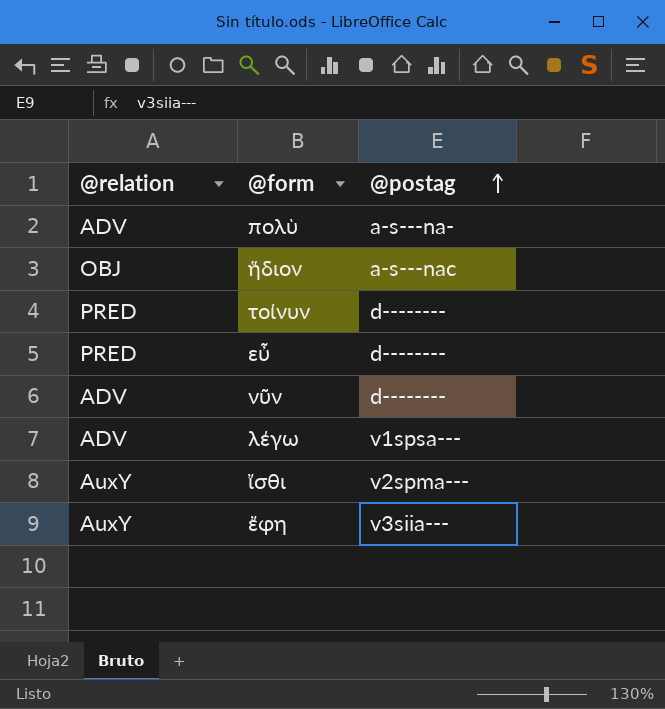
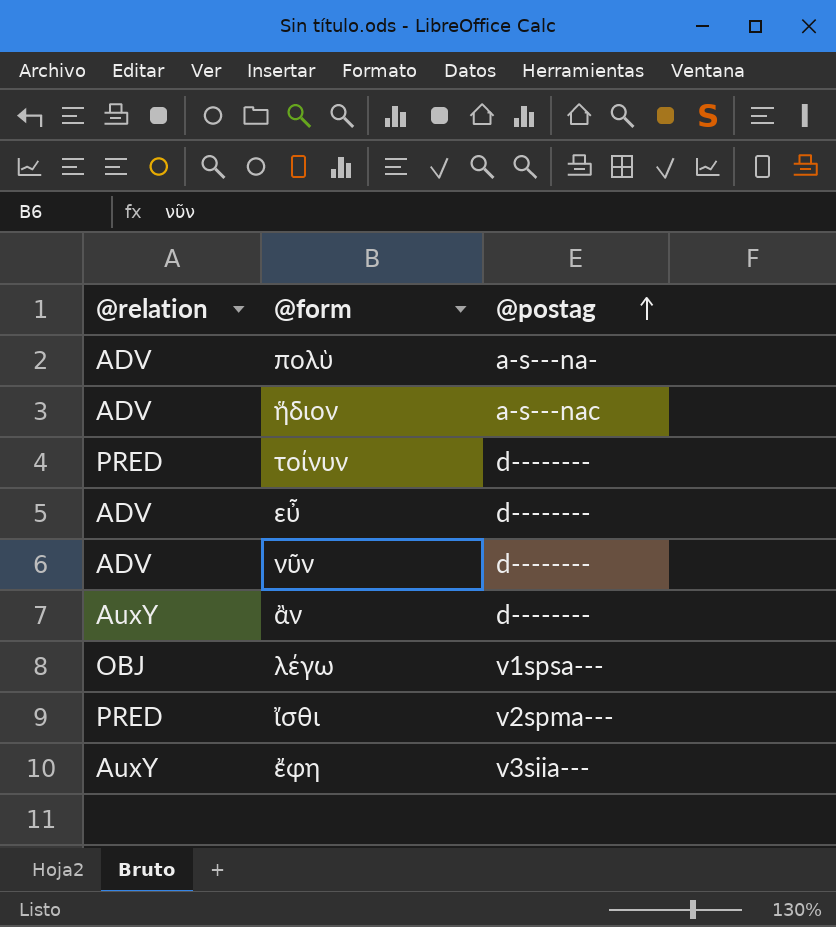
ἥδιον | @relation: OBJ -> ADV
εὖ | @relation: PRED -> ADV
row ἂν: none -> AuxY | d--------
λέγω | @relation: ADV -> OBJ
ἴσθι | @relation: AuxY -> PRED

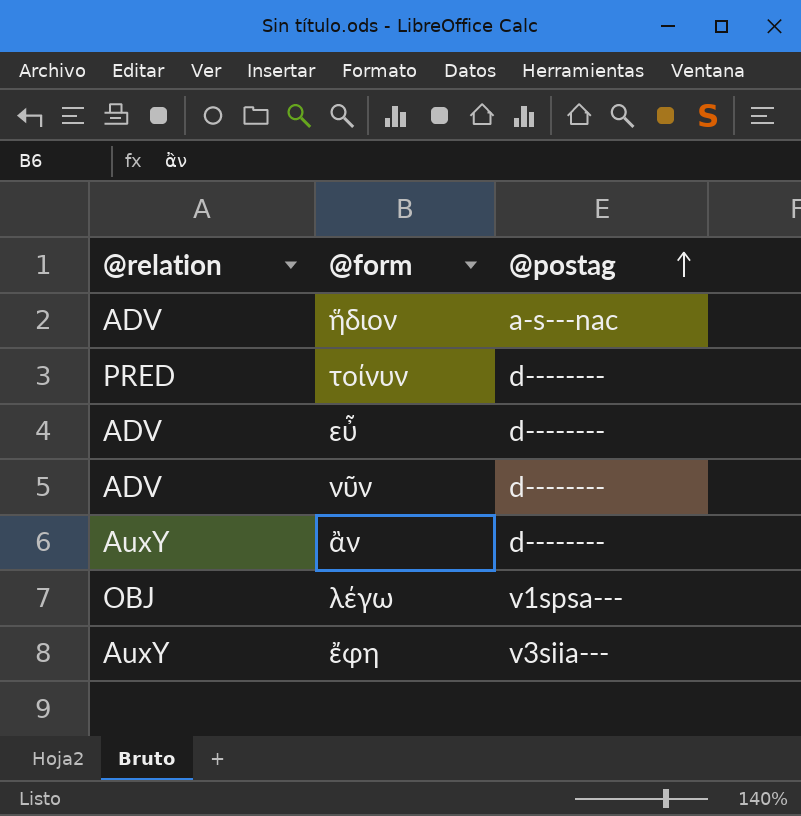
row πολὺ: ADV | a-s---na- -> none
row ἴσθι: PRED | v2spma--- -> none

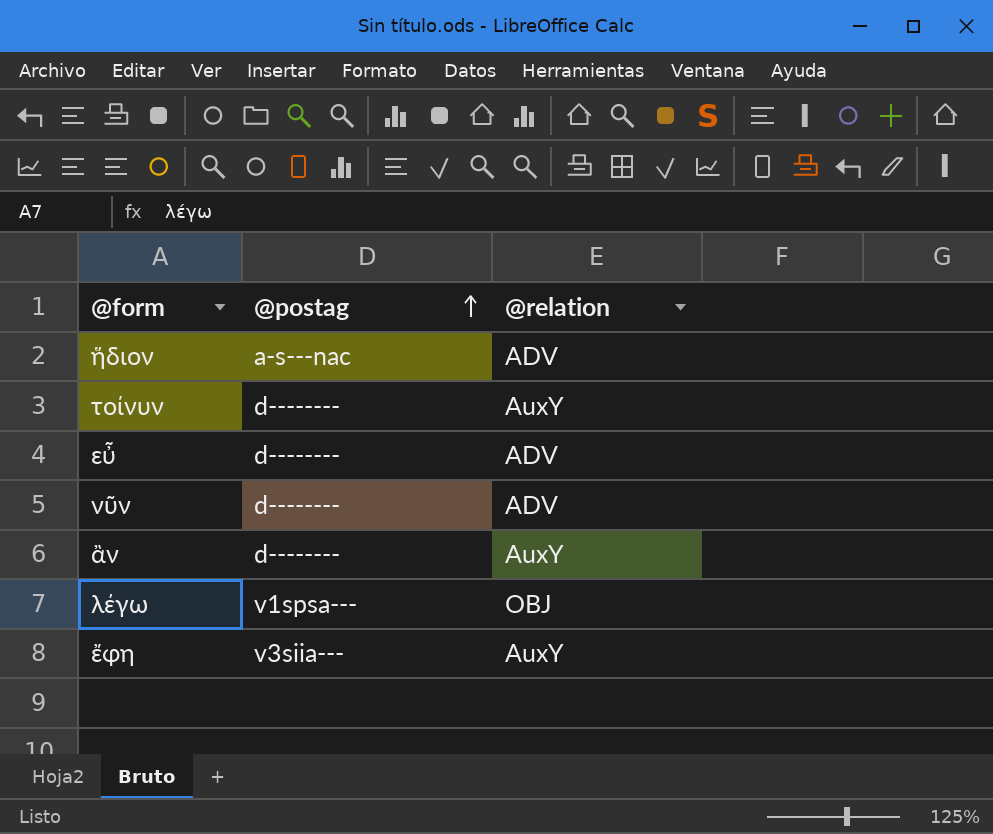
column @relation | position: 1 -> 3
τοίνυν | @relation: PRED -> AuxY

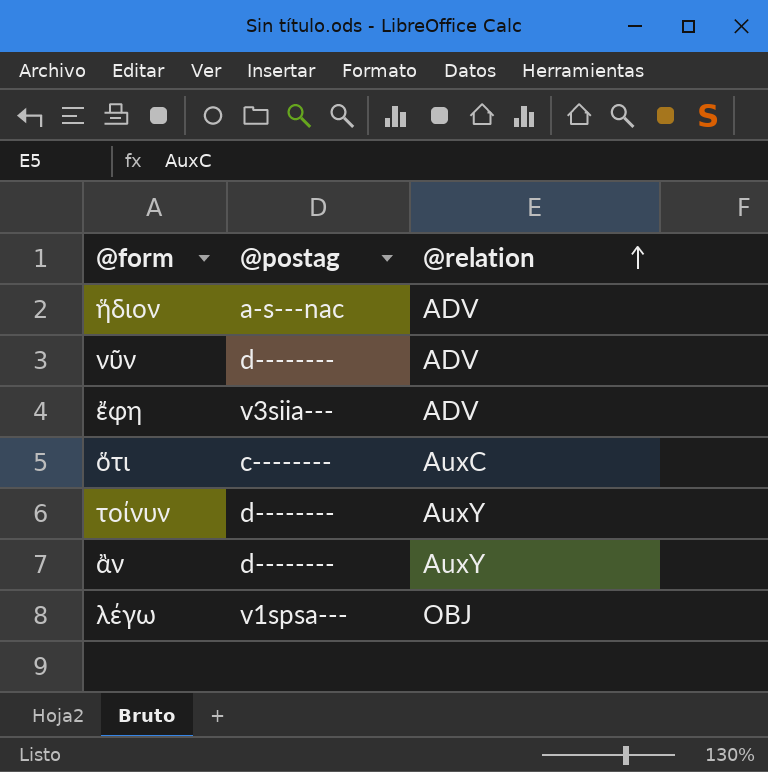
row order: @postag ascending -> @relation ascending
row εὖ: d-------- | ADV -> none
ἔφη | @relation: AuxY -> ADV
row ὅτι: none -> c-------- | AuxC

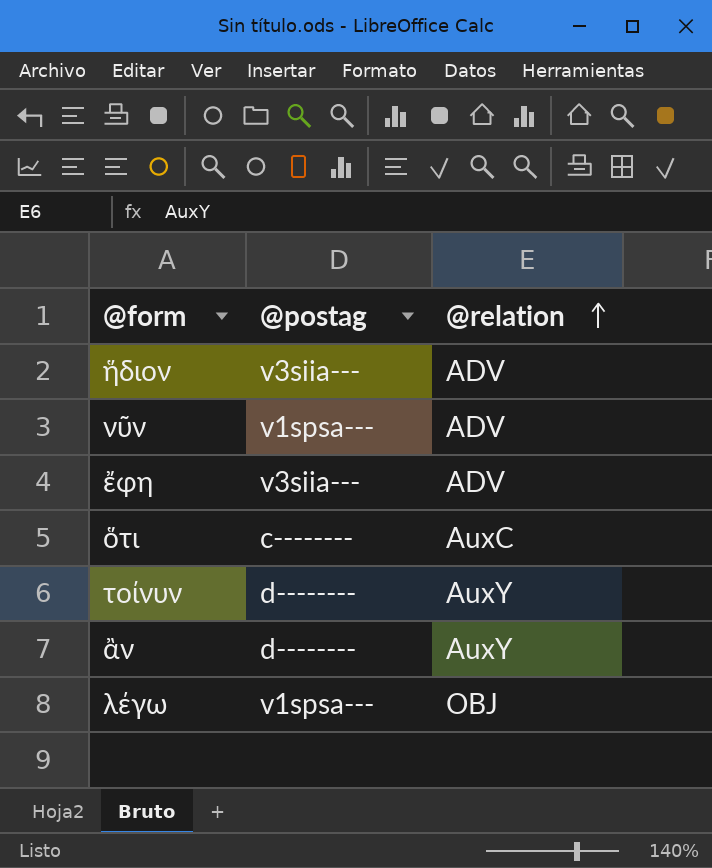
ἥδιον | @postag: a-s---nac -> v3siia---
νῦν | @postag: d-------- -> v1spsa---

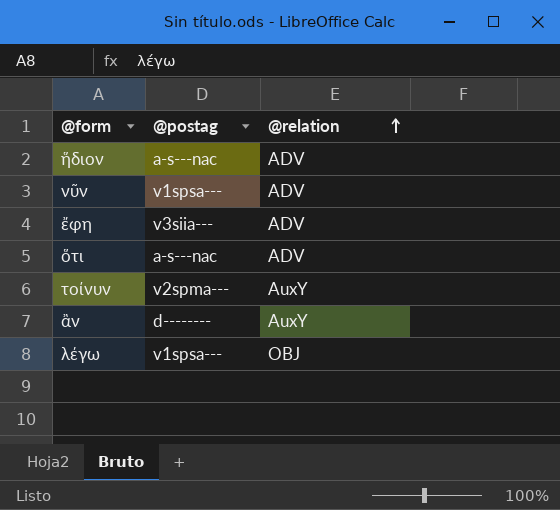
ἥδιον | @postag: v3siia--- -> a-s---nac
ὅτι | @postag: c-------- -> a-s---nac
ὅτι | @relation: AuxC -> ADV
τοίνυν | @postag: d-------- -> v2spma---

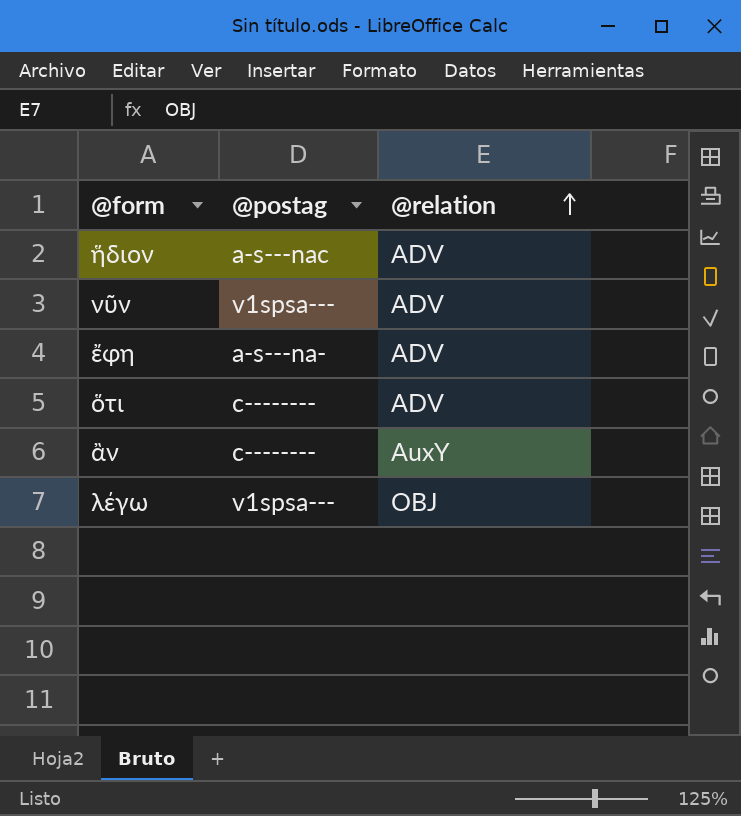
row τοίνυν: v2spma--- | AuxY -> none
ἔφη | @postag: v3siia--- -> a-s---na-
ὅτι | @postag: a-s---nac -> c--------
ἂν | @postag: d-------- -> c--------

